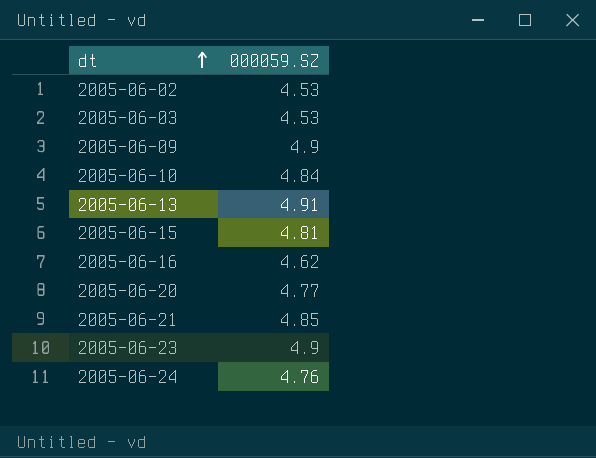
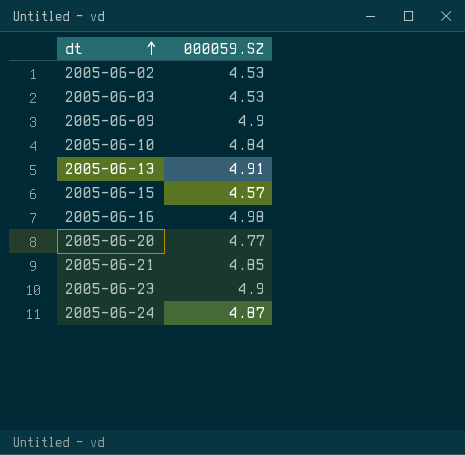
2005-06-15 | 000059.SZ: 4.81 -> 4.57
2005-06-16 | 000059.SZ: 4.62 -> 4.98
2005-06-24 | 000059.SZ: 4.76 -> 4.87

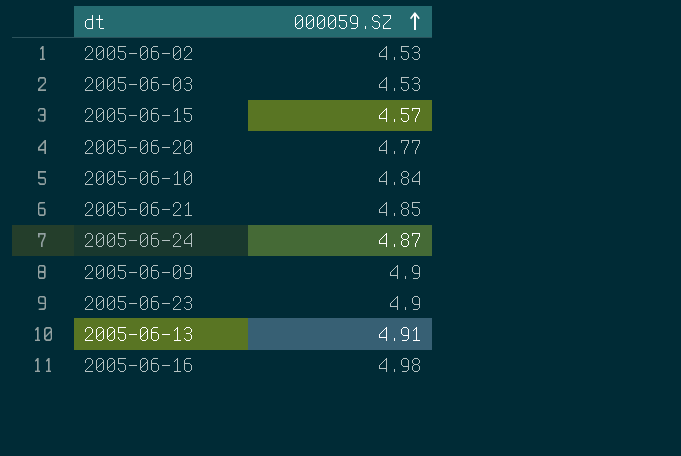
row order: dt ascending -> 000059.SZ ascending

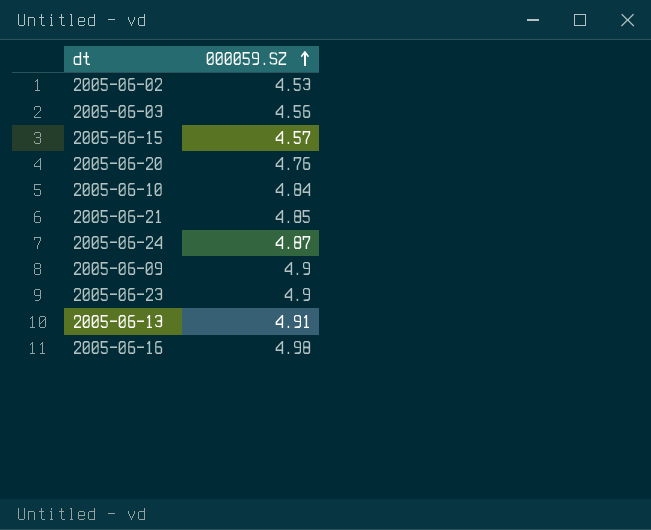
2005-06-03 | 000059.SZ: 4.53 -> 4.56
2005-06-20 | 000059.SZ: 4.77 -> 4.76

